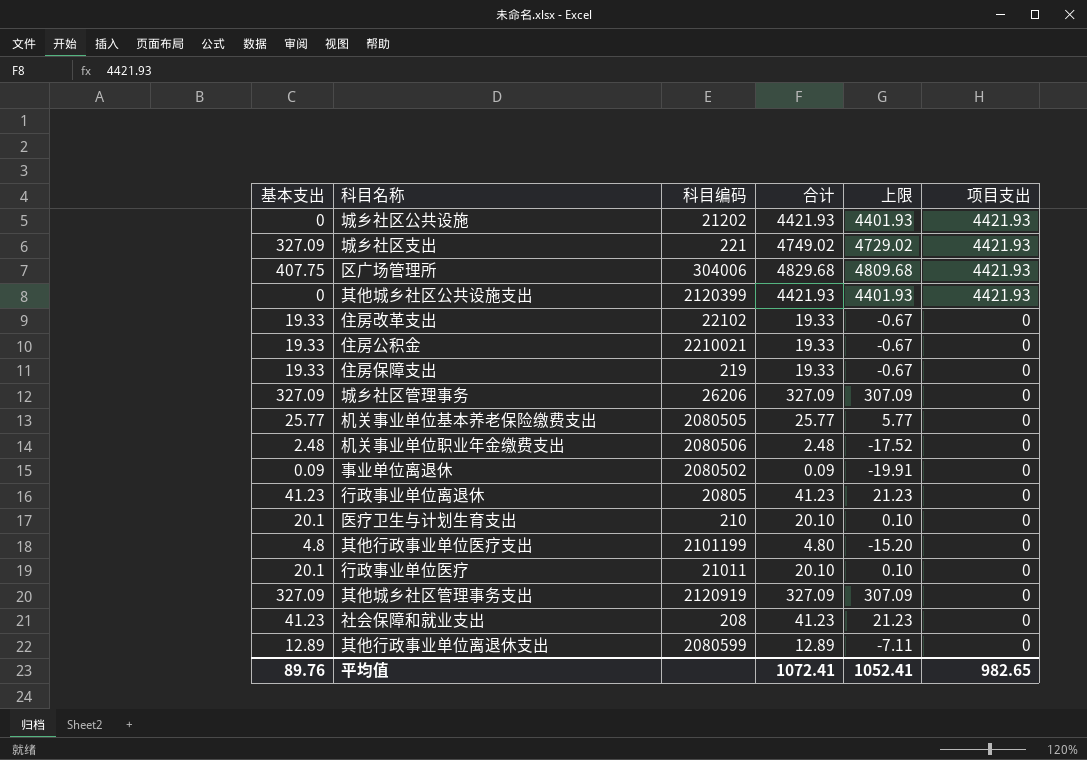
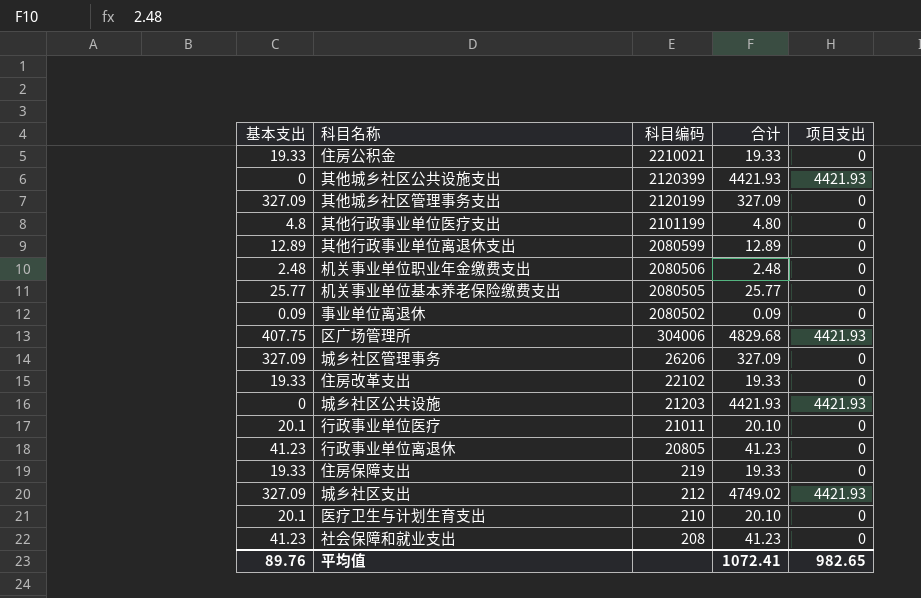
row order: 项目支出 descending -> 科目编码 descending
column 上限 | formula: [合计] - 20 -> none
其他城乡社区管理事务支出 | 科目编码: 2120919 -> 2120199
城乡社区公共设施 | 科目编码: 21202 -> 21203
城乡社区支出 | 科目编码: 221 -> 212

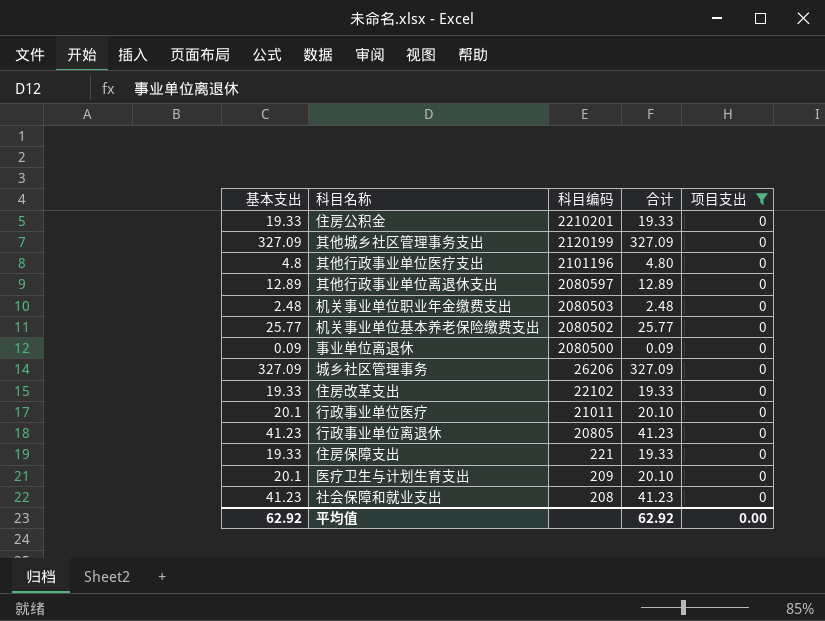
filter: none -> 项目支出 = 0
住房公积金 | 科目编码: 2210021 -> 2210201
其他行政事业单位医疗支出 | 科目编码: 2101199 -> 2101196
其他行政事业单位离退休支出 | 科目编码: 2080599 -> 2080597
机关事业单位职业年金缴费支出 | 科目编码: 2080506 -> 2080503
机关事业单位基本养老保险缴费支出 | 科目编码: 2080505 -> 2080502
事业单位离退休 | 科目编码: 2080502 -> 2080500
住房保障支出 | 科目编码: 219 -> 221
医疗卫生与计划生育支出 | 科目编码: 210 -> 209
平均值 | 基本支出: 89.76 -> 62.92
平均值 | 合计: 1072.41 -> 62.92
平均值 | 项目支出: 982.65 -> 0.00

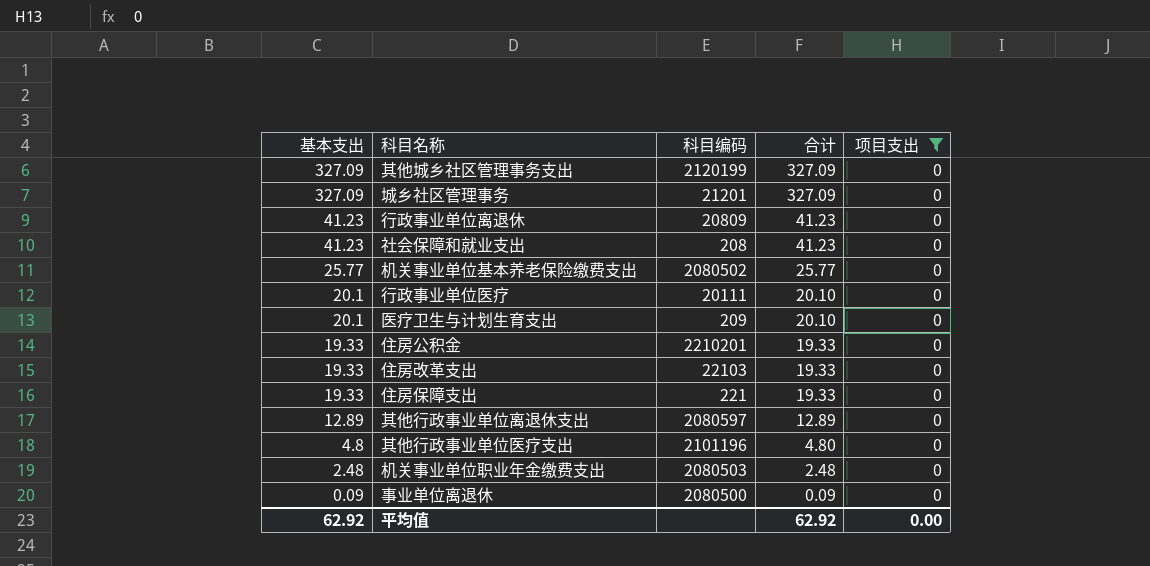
row order: 科目编码 descending -> 基本支出 descending
城乡社区管理事务 | 科目编码: 26206 -> 21201
行政事业单位离退休 | 科目编码: 20805 -> 20809
行政事业单位医疗 | 科目编码: 21011 -> 20111
住房改革支出 | 科目编码: 22102 -> 22103

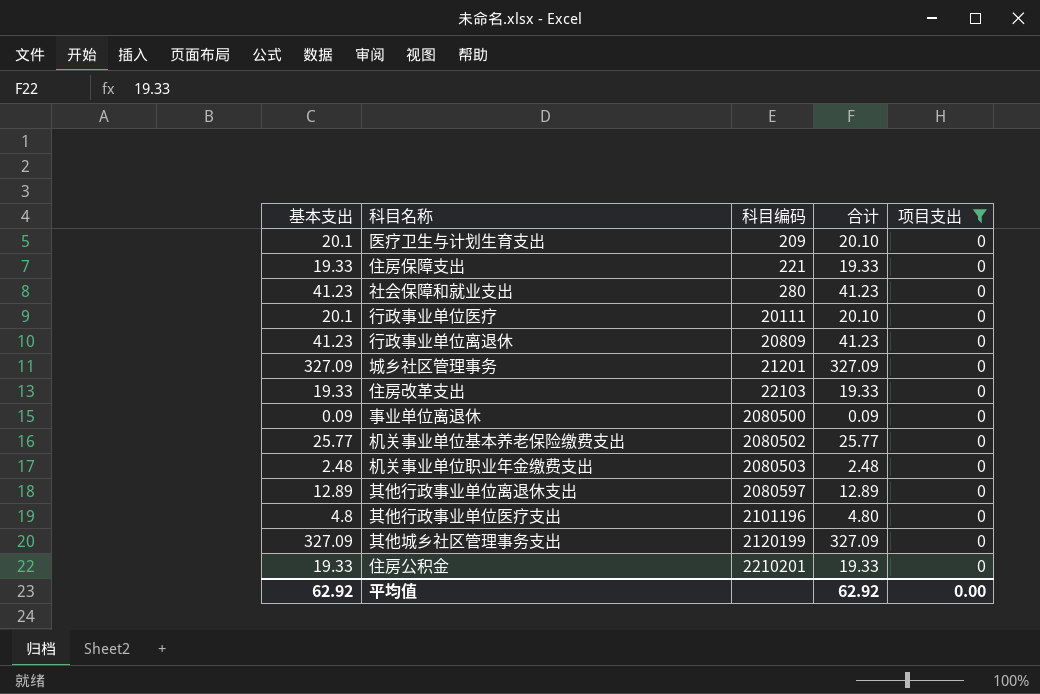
row order: 基本支出 descending -> 科目编码 ascending
社会保障和就业支出 | 科目编码: 208 -> 280

